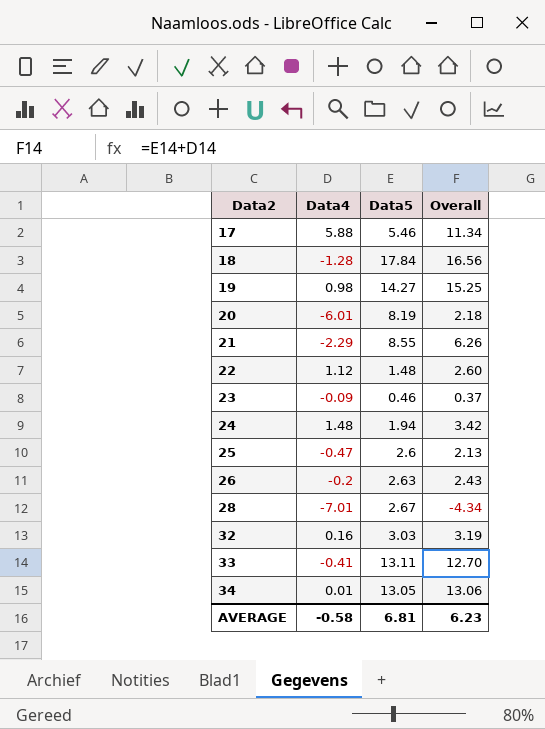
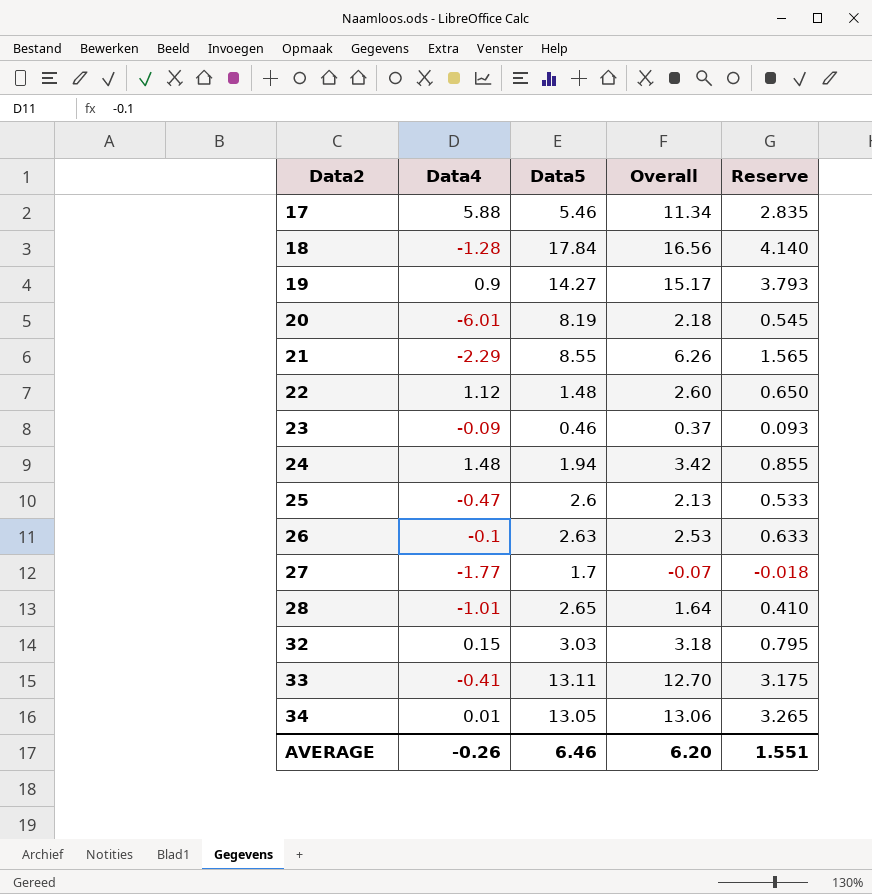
column Reserve | formula: none -> [Overall] * 0.25
19 | Data4: 0.98 -> 0.9
19 | Overall: 15.25 -> 15.17
26 | Data4: -0.2 -> -0.1
26 | Overall: 2.43 -> 2.53
row 27: none -> -1.77 | 1.7 | -0.07 | -0.018
28 | Data4: -7.01 -> -1.01
28 | Data5: 2.67 -> 2.65
28 | Overall: -4.34 -> 1.64
32 | Data4: 0.16 -> 0.15
32 | Overall: 3.19 -> 3.18
AVERAGE | Data4: -0.58 -> -0.26
AVERAGE | Data5: 6.81 -> 6.46
AVERAGE | Overall: 6.23 -> 6.20

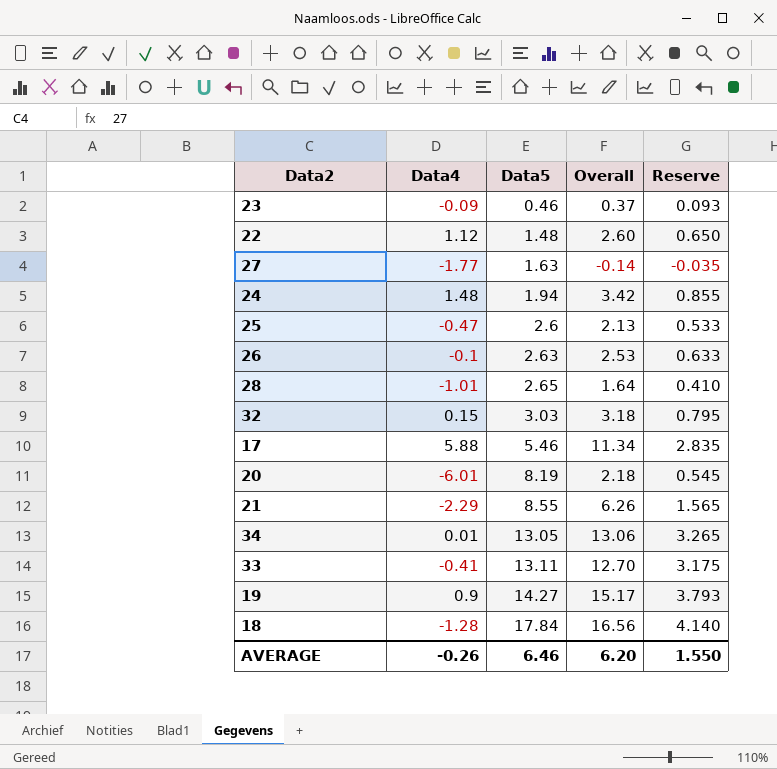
row order: Data2 ascending -> Data5 ascending
27 | Data5: 1.7 -> 1.63
27 | Overall: -0.07 -> -0.14
27 | Reserve: -0.018 -> -0.035
AVERAGE | Reserve: 1.551 -> 1.550

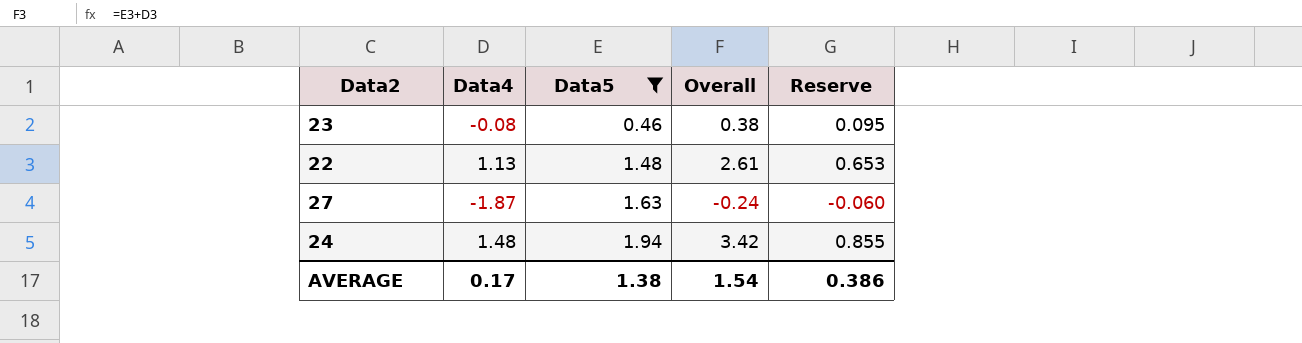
filter: none -> Data5 <= 1.94
23 | Data4: -0.09 -> -0.08
23 | Overall: 0.37 -> 0.38
23 | Reserve: 0.093 -> 0.095
22 | Data4: 1.12 -> 1.13
22 | Overall: 2.60 -> 2.61
22 | Reserve: 0.650 -> 0.653
27 | Data4: -1.77 -> -1.87
27 | Overall: -0.14 -> -0.24
27 | Reserve: -0.035 -> -0.060
AVERAGE | Data4: -0.26 -> 0.17
AVERAGE | Data5: 6.46 -> 1.38
AVERAGE | Overall: 6.20 -> 1.54
AVERAGE | Reserve: 1.550 -> 0.386

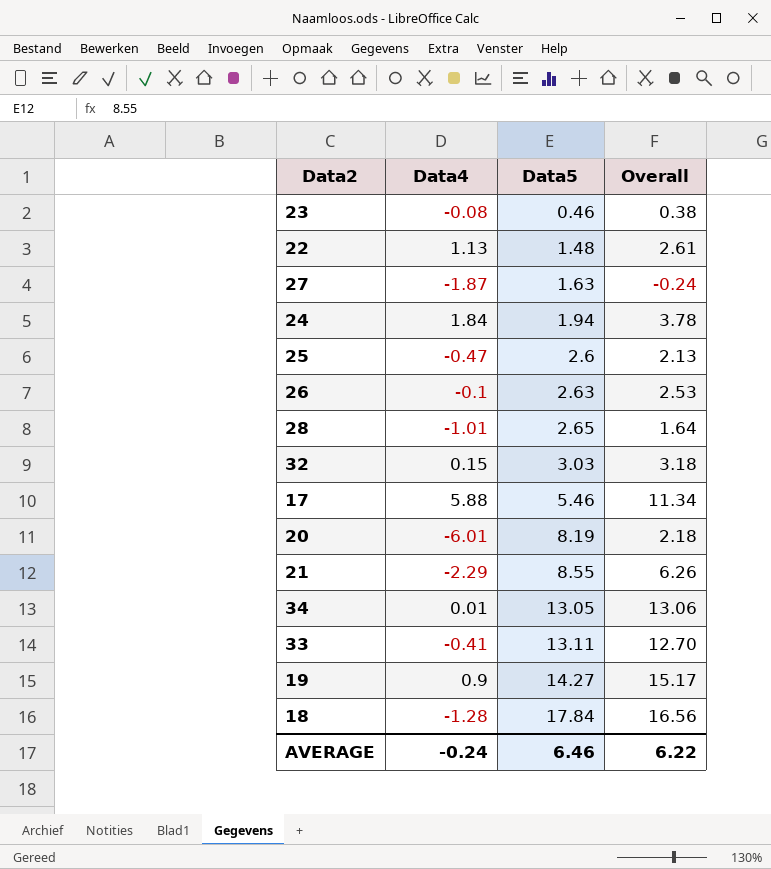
filter: Data5 <= 1.94 -> none
column Reserve | formula: [Overall] * 0.25 -> none
24 | Data4: 1.48 -> 1.84
24 | Overall: 3.42 -> 3.78
AVERAGE | Data4: 0.17 -> -0.24
AVERAGE | Data5: 1.38 -> 6.46
AVERAGE | Overall: 1.54 -> 6.22

